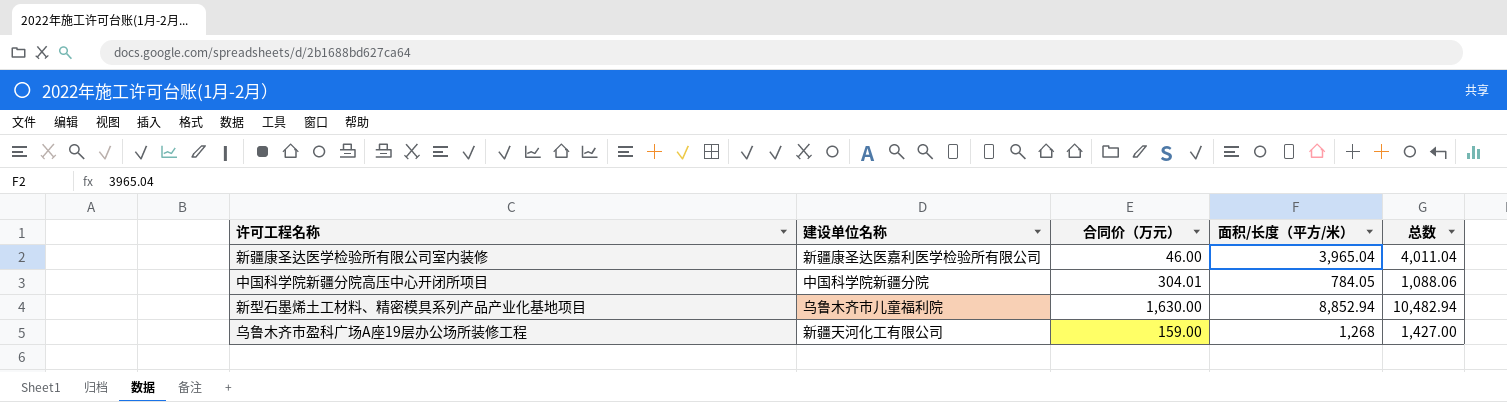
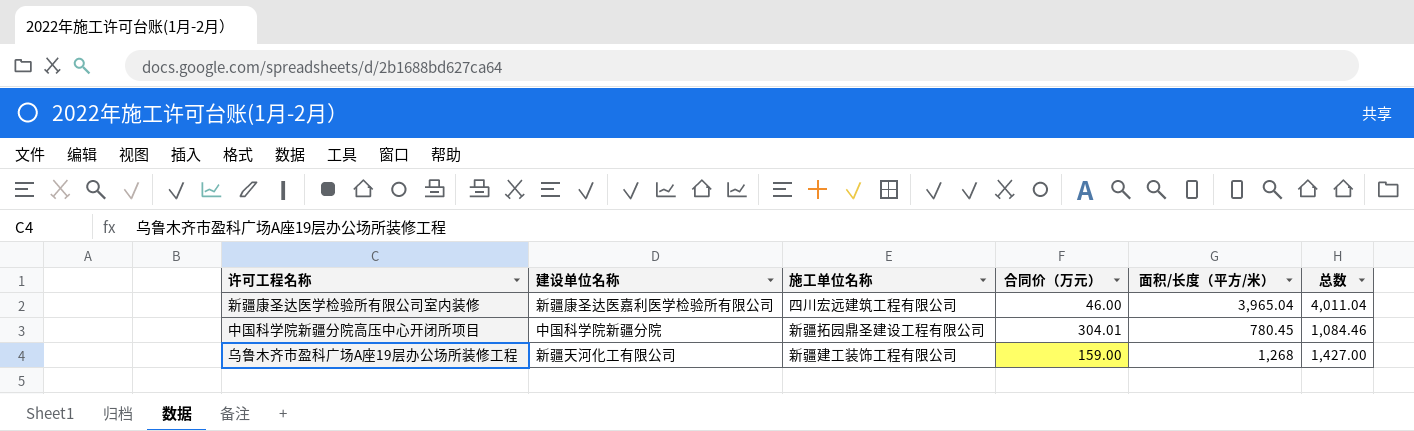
column 施工单位名称 | position: none -> 3
row 新型石墨烯土工材料、精密模具系列产品产业化基地项目: 乌鲁木齐市儿童福利院 | 1,630.00 | 8,852.94 | 10,482.94 -> none
中国科学院新疆分院高压中心开闭所项目 | 面积/长度（平方/米）: 784.05 -> 780.45
中国科学院新疆分院高压中心开闭所项目 | 总数: 1,088.06 -> 1,084.46

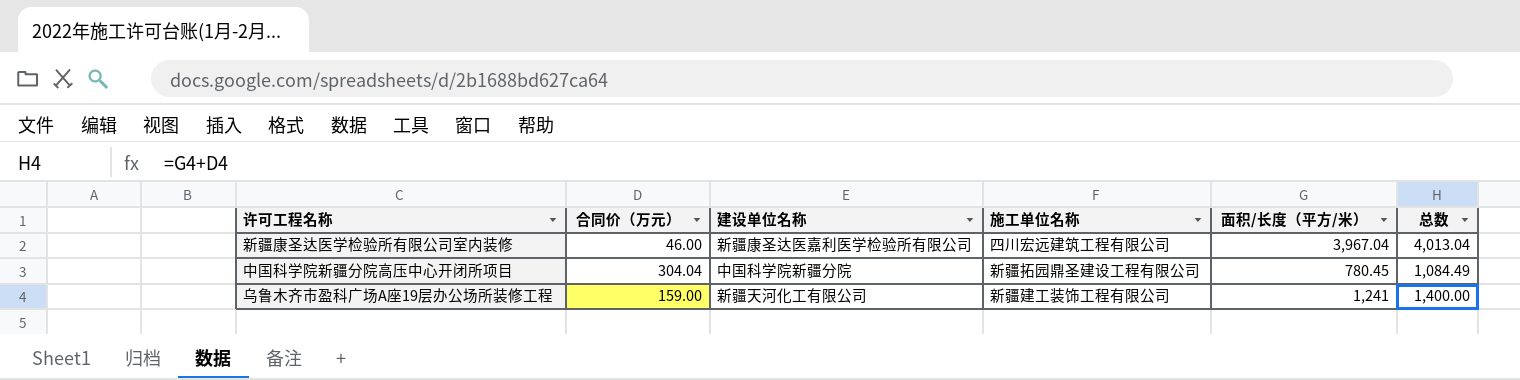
column 合同价（万元） | position: 4 -> 2
新疆康圣达医学检验所有限公司室内装修 | 面积/长度（平方/米）: 3,965.04 -> 3,967.04
新疆康圣达医学检验所有限公司室内装修 | 总数: 4,011.04 -> 4,013.04
中国科学院新疆分院高压中心开闭所项目 | 合同价（万元）: 304.01 -> 304.04
中国科学院新疆分院高压中心开闭所项目 | 总数: 1,084.46 -> 1,084.49
乌鲁木齐市盈科广场A座19层办公场所装修工程 | 面积/长度（平方/米）: 1,268 -> 1,241
乌鲁木齐市盈科广场A座19层办公场所装修工程 | 总数: 1,427.00 -> 1,400.00

